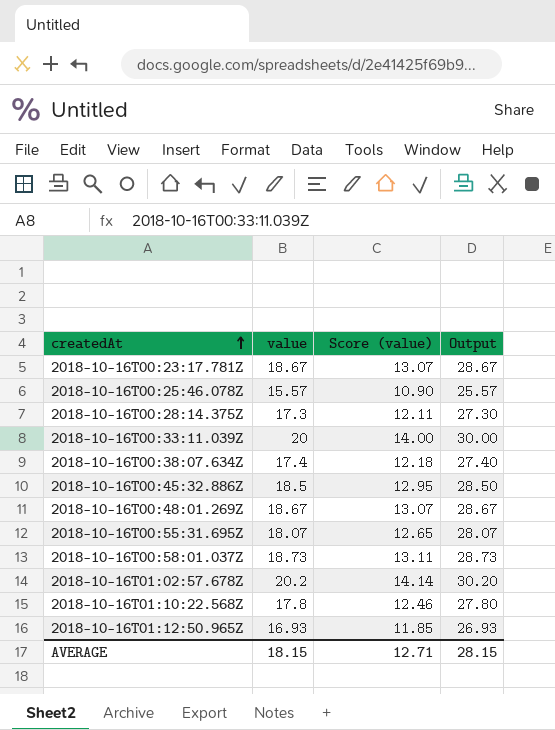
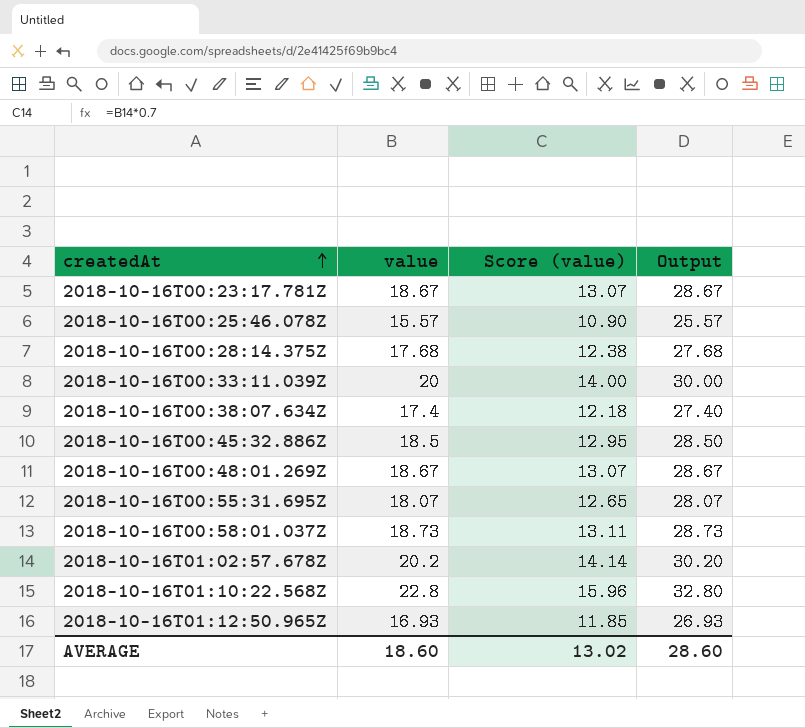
2018-10-16T00:28:14.375Z | value: 17.3 -> 17.68
2018-10-16T00:28:14.375Z | Score (value): 12.11 -> 12.38
2018-10-16T00:28:14.375Z | Output: 27.30 -> 27.68
2018-10-16T01:10:22.568Z | value: 17.8 -> 22.8
2018-10-16T01:10:22.568Z | Score (value): 12.46 -> 15.96
2018-10-16T01:10:22.568Z | Output: 27.80 -> 32.80
AVERAGE | value: 18.15 -> 18.60
AVERAGE | Score (value): 12.71 -> 13.02
AVERAGE | Output: 28.15 -> 28.60

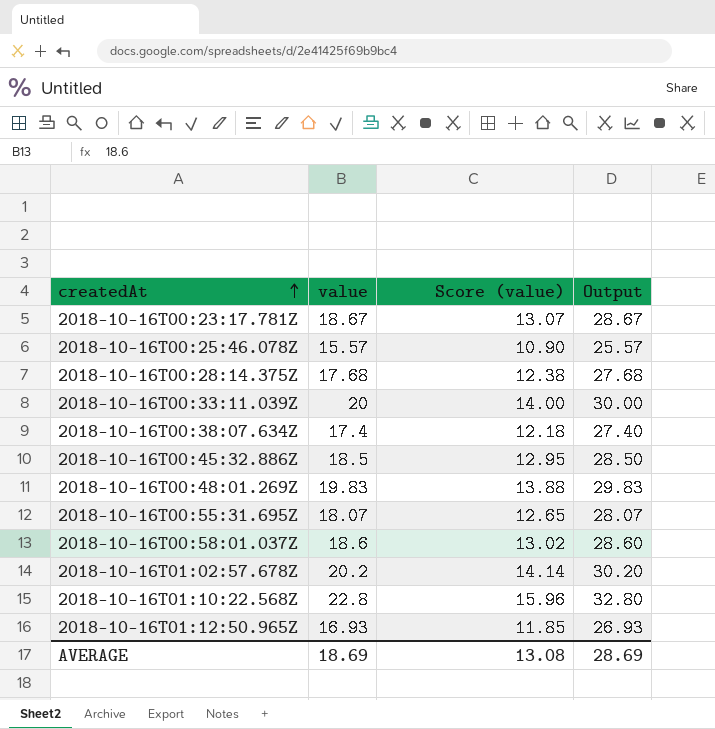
2018-10-16T00:48:01.269Z | value: 18.67 -> 19.83
2018-10-16T00:48:01.269Z | Score (value): 13.07 -> 13.88
2018-10-16T00:48:01.269Z | Output: 28.67 -> 29.83
2018-10-16T00:58:01.037Z | value: 18.73 -> 18.6
2018-10-16T00:58:01.037Z | Score (value): 13.11 -> 13.02
2018-10-16T00:58:01.037Z | Output: 28.73 -> 28.60
AVERAGE | value: 18.60 -> 18.69
AVERAGE | Score (value): 13.02 -> 13.08
AVERAGE | Output: 28.60 -> 28.69

